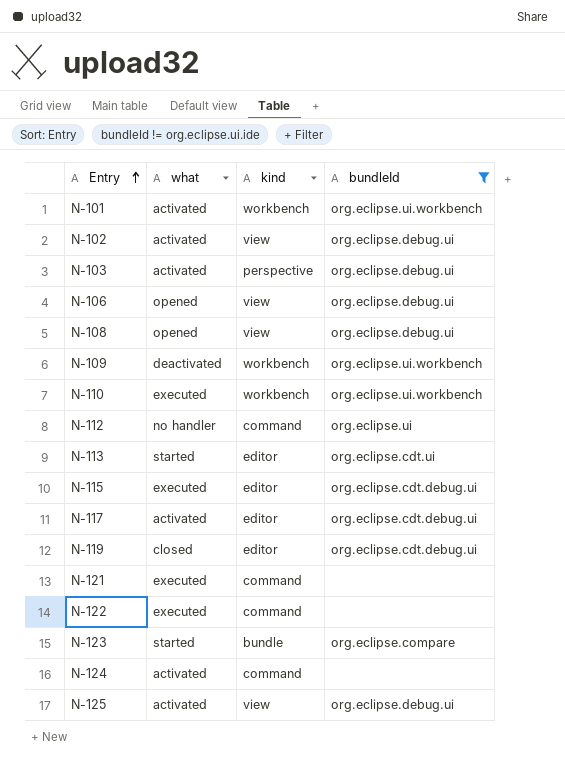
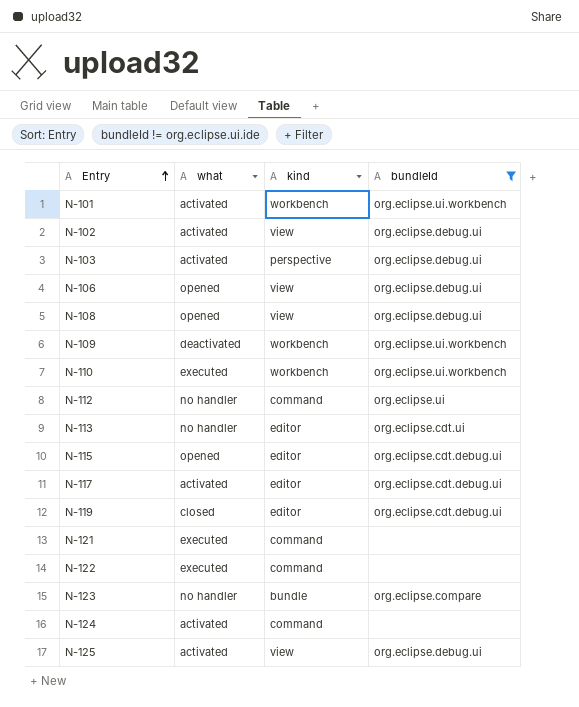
N-113 | what: started -> no handler
N-115 | what: executed -> opened
N-123 | what: started -> no handler

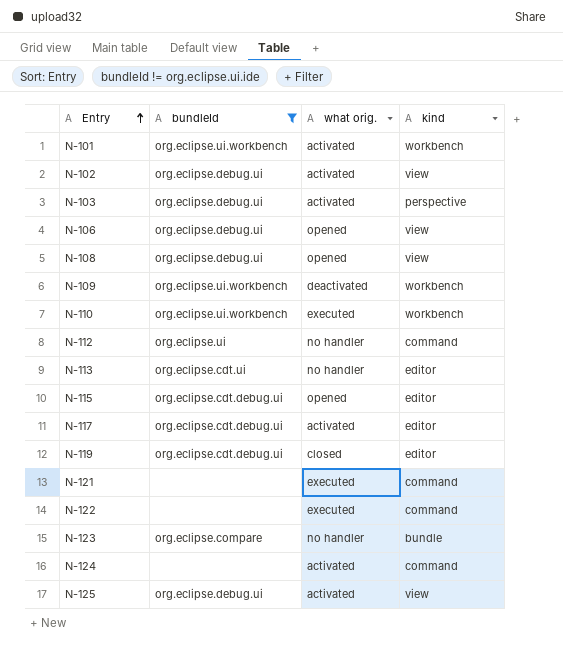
column bundleId | position: 4 -> 2
column name: what -> what orig.

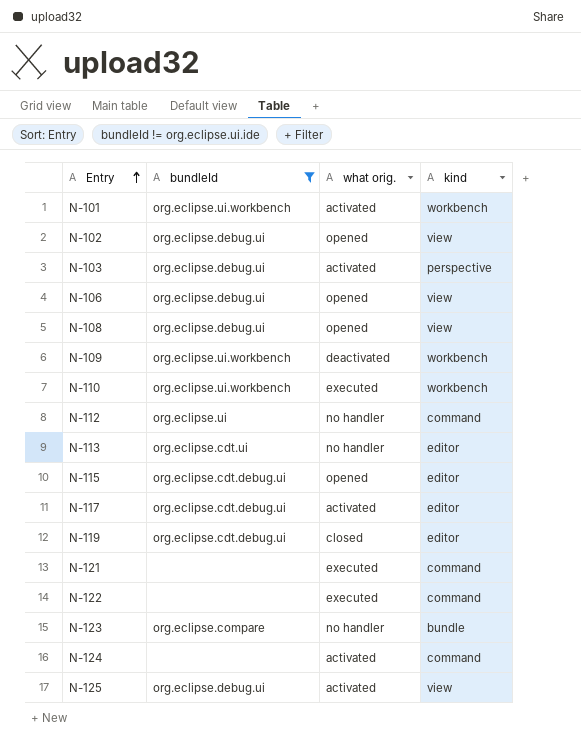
N-102 | what orig.: activated -> opened

